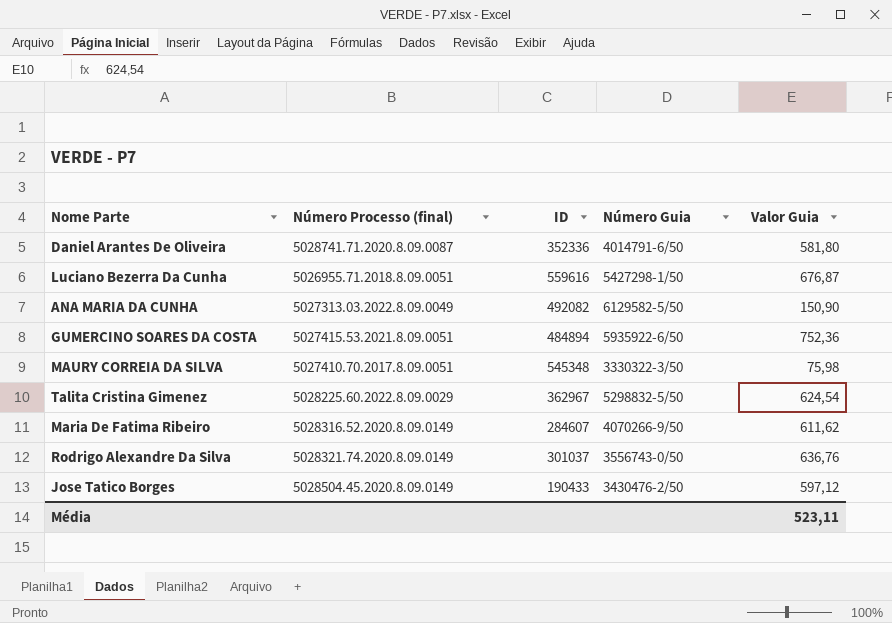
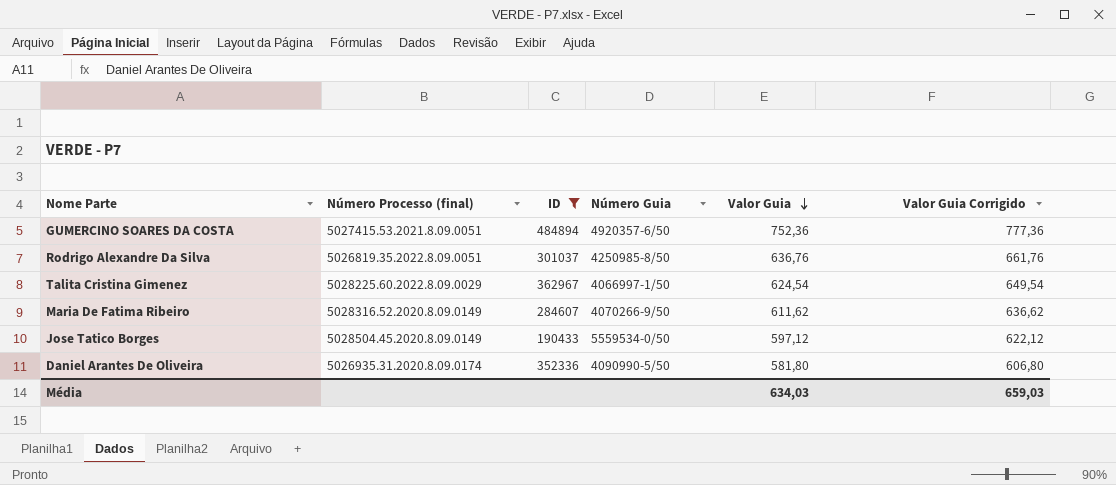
filter: none -> ID <= 484894
row order: none -> Valor Guia descending
column Valor Guia Corrigido | formula: none -> [Valor Guia] + 25
GUMERCINO SOARES DA COSTA | Número Guia: 5935922-6/50 -> 4920357-6/50
Rodrigo Alexandre Da Silva | Número Processo (final): 5028321.74.2020.8.09.0149 -> 5026819.35.2022.8.09.0051
Rodrigo Alexandre Da Silva | Número Guia: 3556743-0/50 -> 4250985-8/50
Talita Cristina Gimenez | Número Guia: 5298832-5/50 -> 4066997-1/50
Jose Tatico Borges | Número Guia: 3430476-2/50 -> 5559534-0/50
Daniel Arantes De Oliveira | Número Processo (final): 5028741.71.2020.8.09.0087 -> 5026935.31.2020.8.09.0174
Daniel Arantes De Oliveira | Número Guia: 4014791-6/50 -> 4090990-5/50
Média | Valor Guia: 523,11 -> 634,03

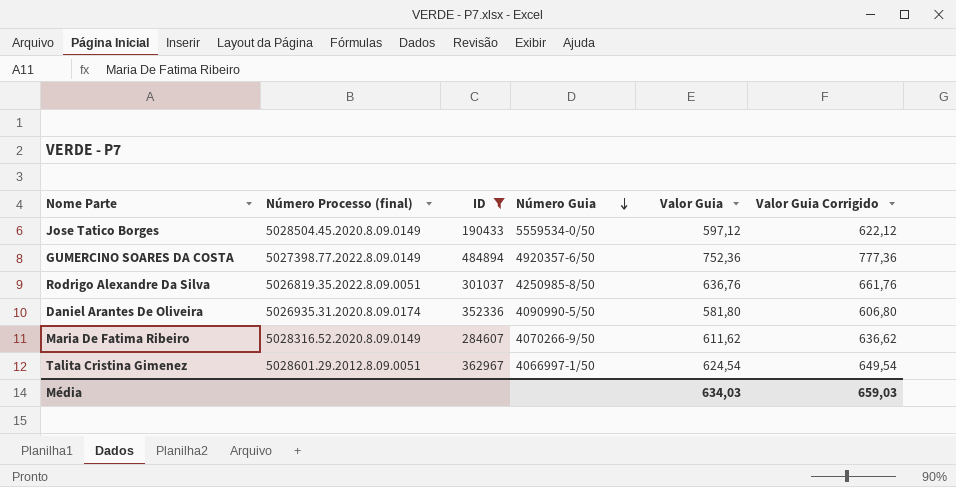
row order: Valor Guia descending -> Número Guia descending
GUMERCINO SOARES DA COSTA | Número Processo (final): 5027415.53.2021.8.09.0051 -> 5027398.77.2022.8.09.0149
Talita Cristina Gimenez | Número Processo (final): 5028225.60.2022.8.09.0029 -> 5028601.29.2012.8.09.0051

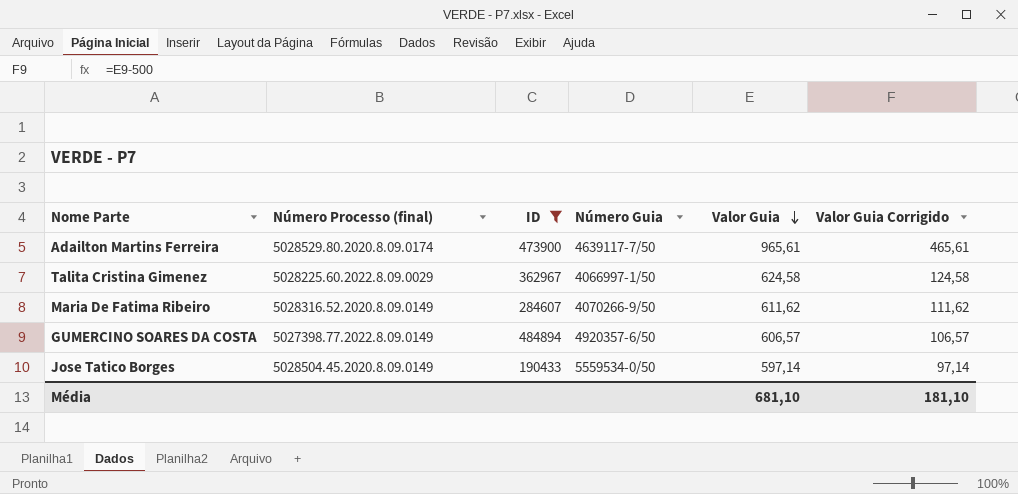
row order: Número Guia descending -> Valor Guia descending
column Valor Guia Corrigido | formula: [Valor Guia] + 25 -> [Valor Guia] - 500
row Rodrigo Alexandre Da Silva: 5026819.35.2022.8.09.0051 | 301037 | 4250985-8/50 | 636,76 | 661,76 -> none
row Daniel Arantes De Oliveira: 5026935.31.2020.8.09.0174 | 352336 | 4090990-5/50 | 581,80 | 606,80 -> none
row Adailton Martins Ferreira: none -> 5028529.80.2020.8.09.0174 | 473900 | 4639117-7/50 | 965,61 | 465,61
Talita Cristina Gimenez | Número Processo (final): 5028601.29.2012.8.09.0051 -> 5028225.60.2022.8.09.0029
Talita Cristina Gimenez | Valor Guia: 624,54 -> 624,58
GUMERCINO SOARES DA COSTA | Valor Guia: 752,36 -> 606,57
Jose Tatico Borges | Valor Guia: 597,12 -> 597,14
Média | Valor Guia: 634,03 -> 681,10
Média | Valor Guia Corrigido: 659,03 -> 181,10

